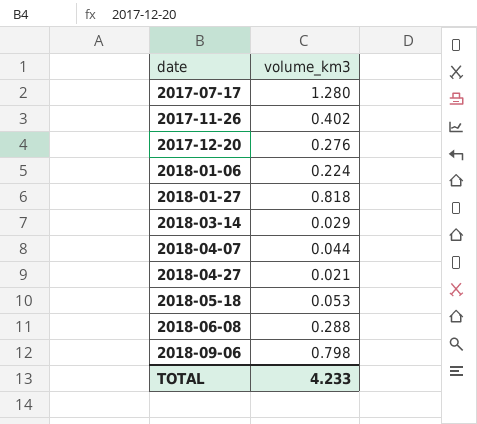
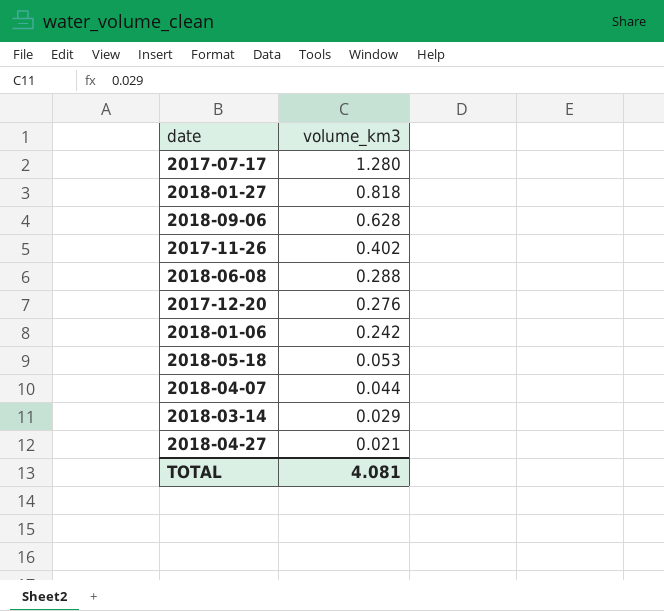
row order: date ascending -> volume_km3 descending
2018-09-06 | volume_km3: 0.798 -> 0.628
2018-01-06 | volume_km3: 0.224 -> 0.242
TOTAL | volume_km3: 4.233 -> 4.081

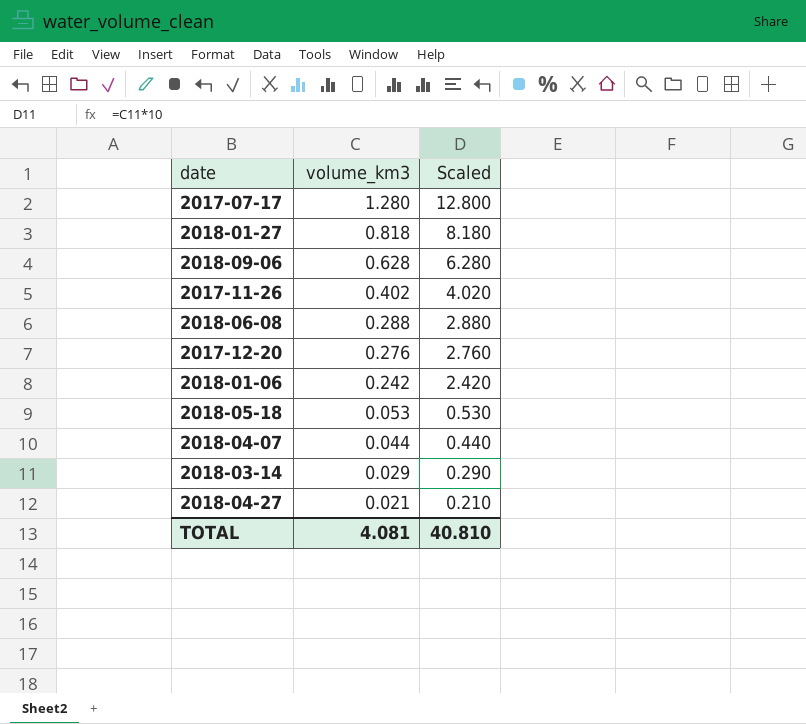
column Scaled | formula: none -> [volume_km3] * 10

